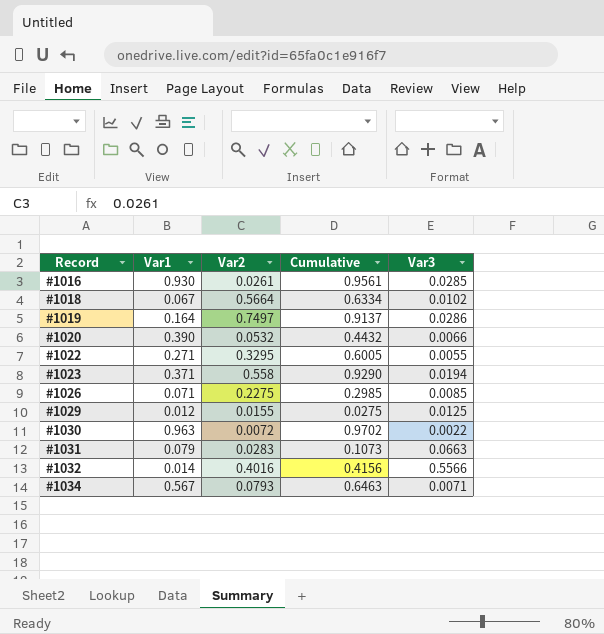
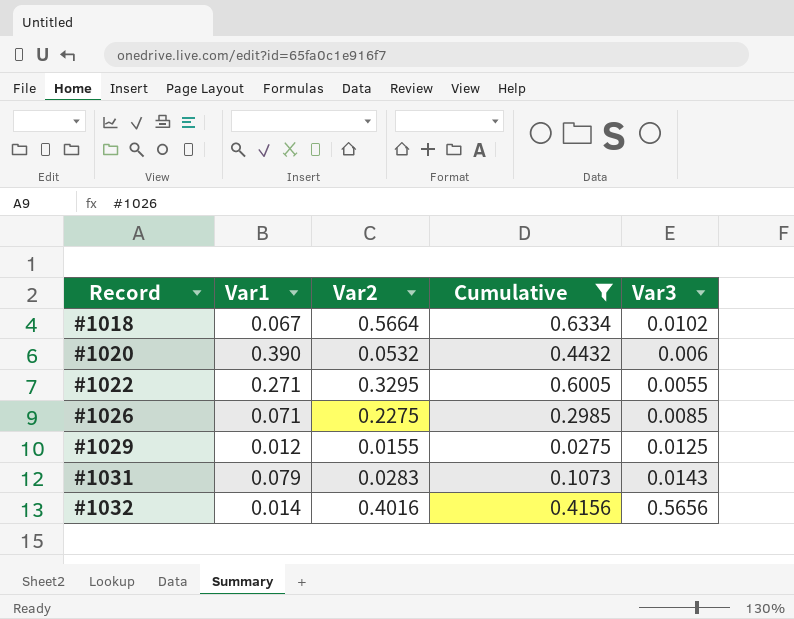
filter: none -> Cumulative <= 0.6334
#1020 | Var3: 0.0066 -> 0.006
#1031 | Var3: 0.0663 -> 0.0143
#1032 | Var3: 0.5566 -> 0.5656

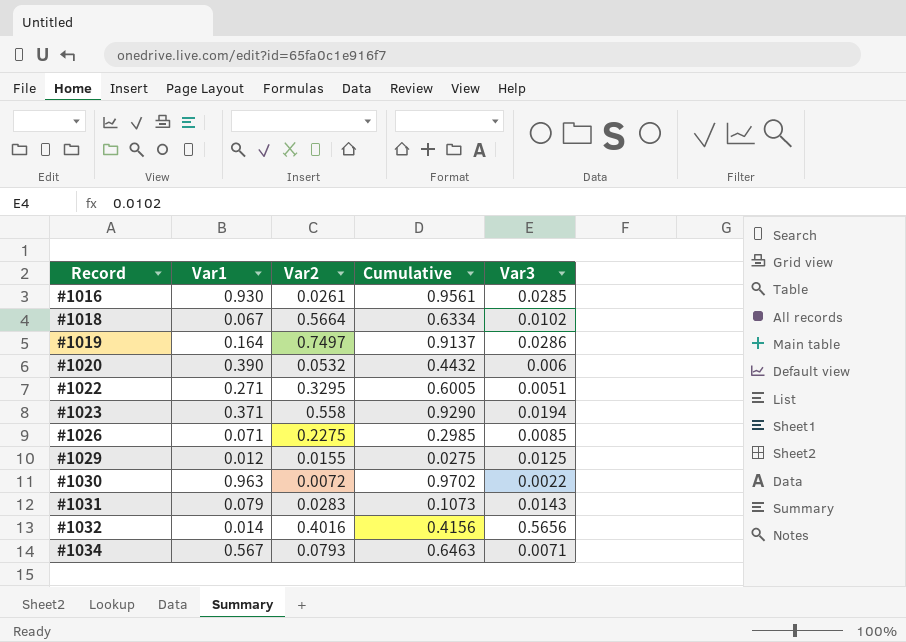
filter: Cumulative <= 0.6334 -> none
#1022 | Var3: 0.0055 -> 0.0051

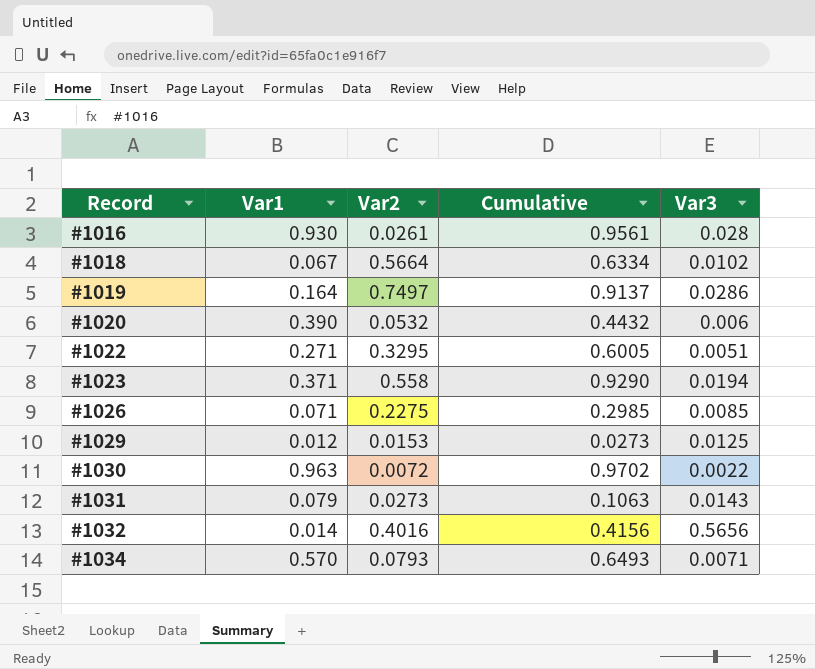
#1016 | Var3: 0.0285 -> 0.028
#1029 | Var2: 0.0155 -> 0.0153
#1029 | Cumulative: 0.0275 -> 0.0273
#1031 | Var2: 0.0283 -> 0.0273
#1031 | Cumulative: 0.1073 -> 0.1063
#1034 | Var1: 0.567 -> 0.570
#1034 | Cumulative: 0.6463 -> 0.6493

